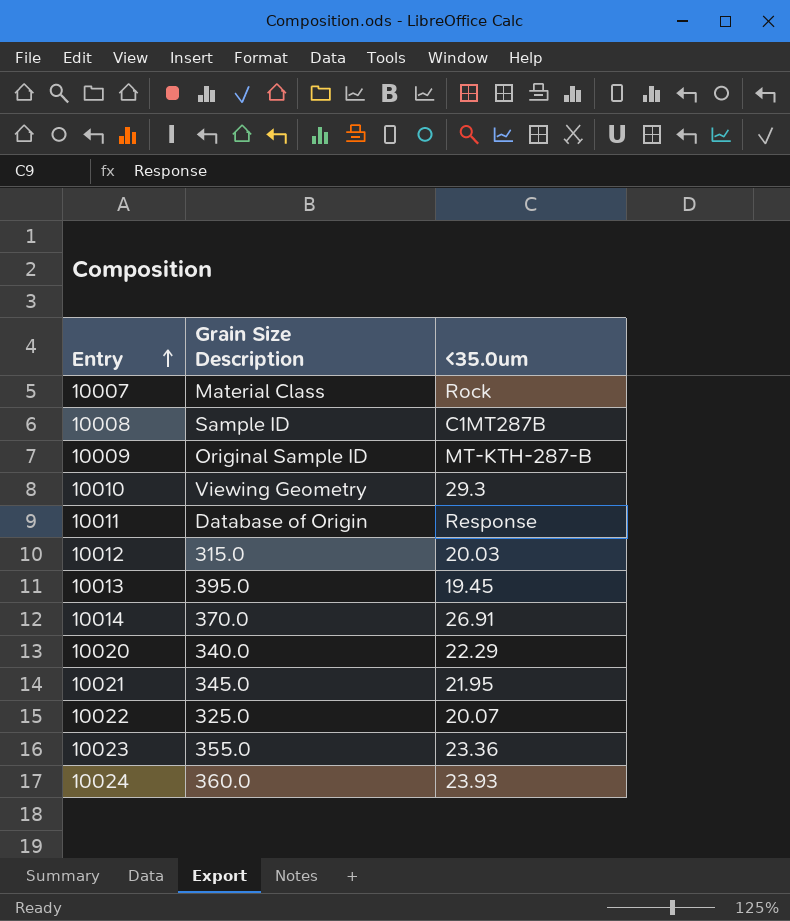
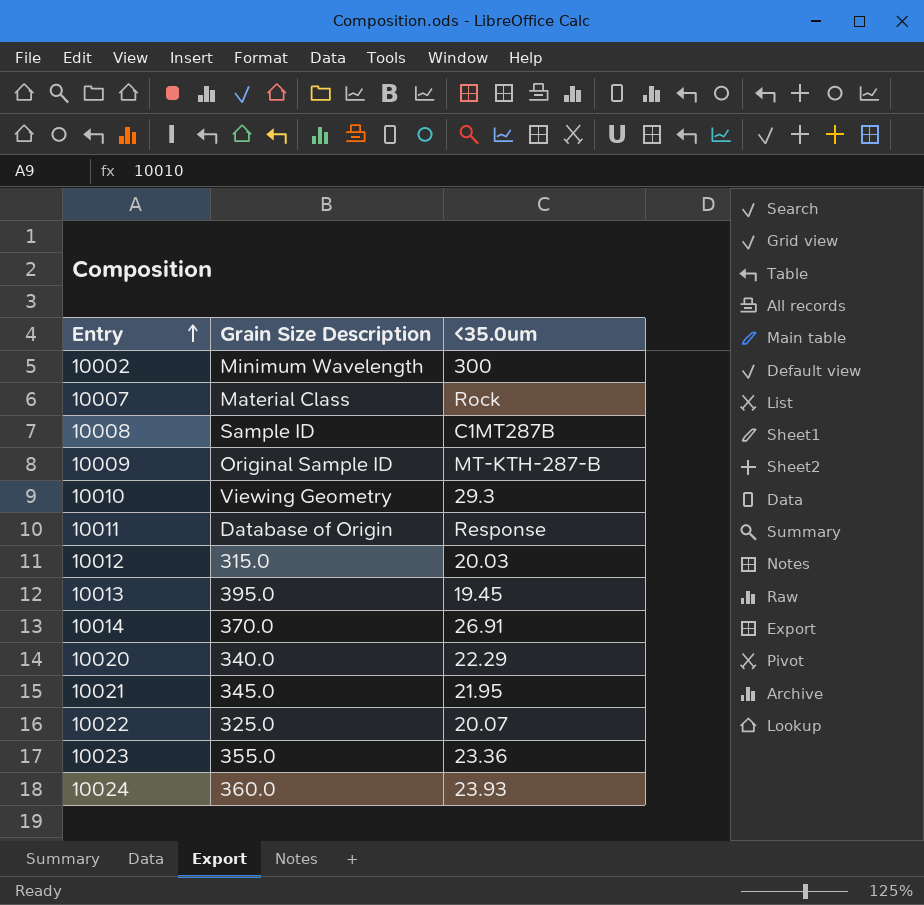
row 10002: none -> Minimum Wavelength | 300

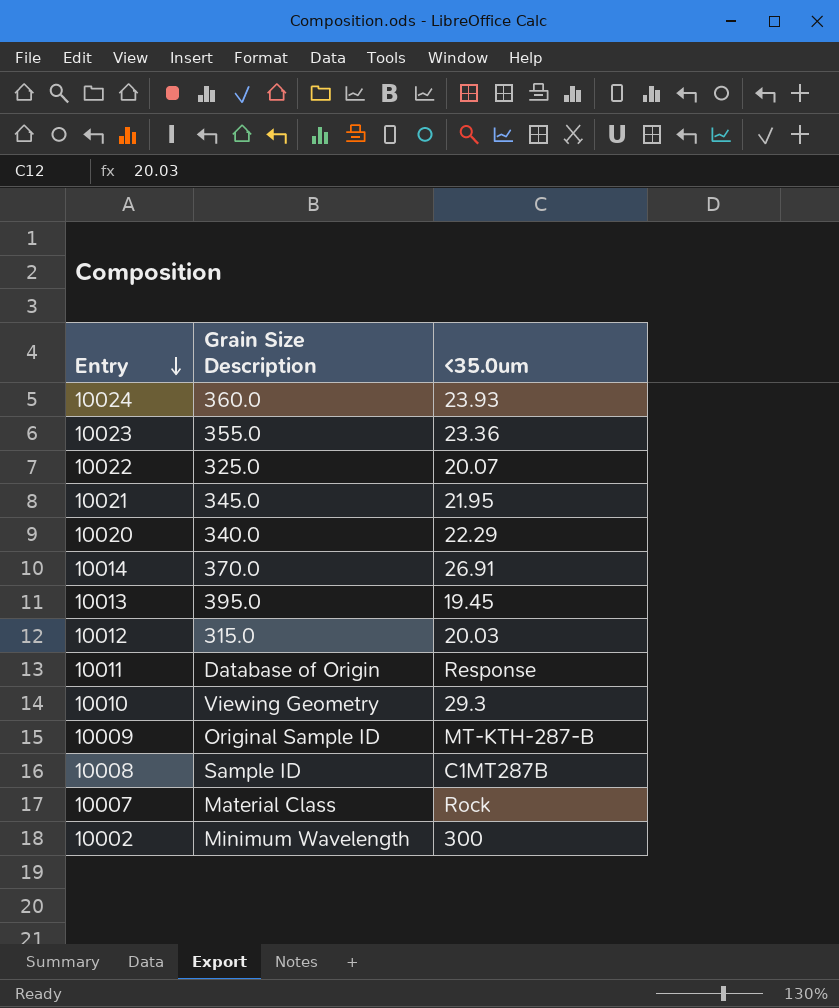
row order: Entry ascending -> Entry descending

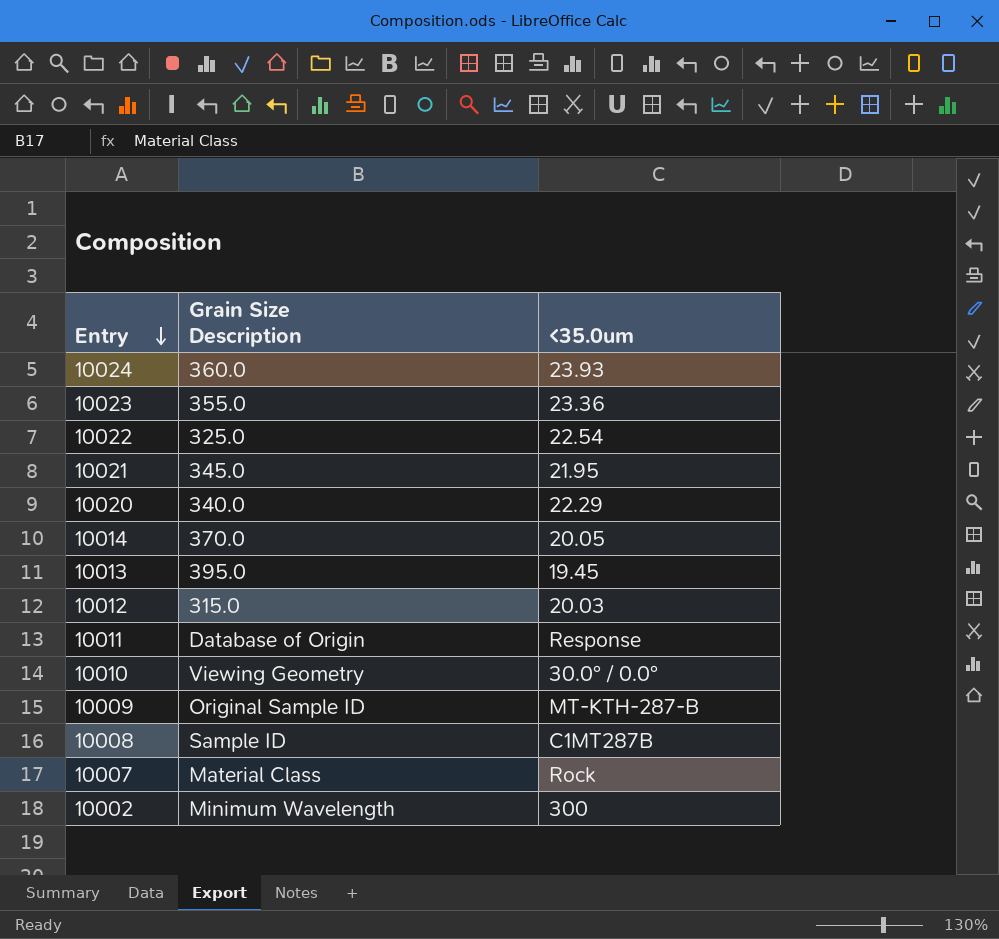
10022 | <35.0um: 20.07 -> 22.54
10014 | <35.0um: 26.91 -> 20.05
10010 | <35.0um: 29.3 -> 30.0° / 0.0°

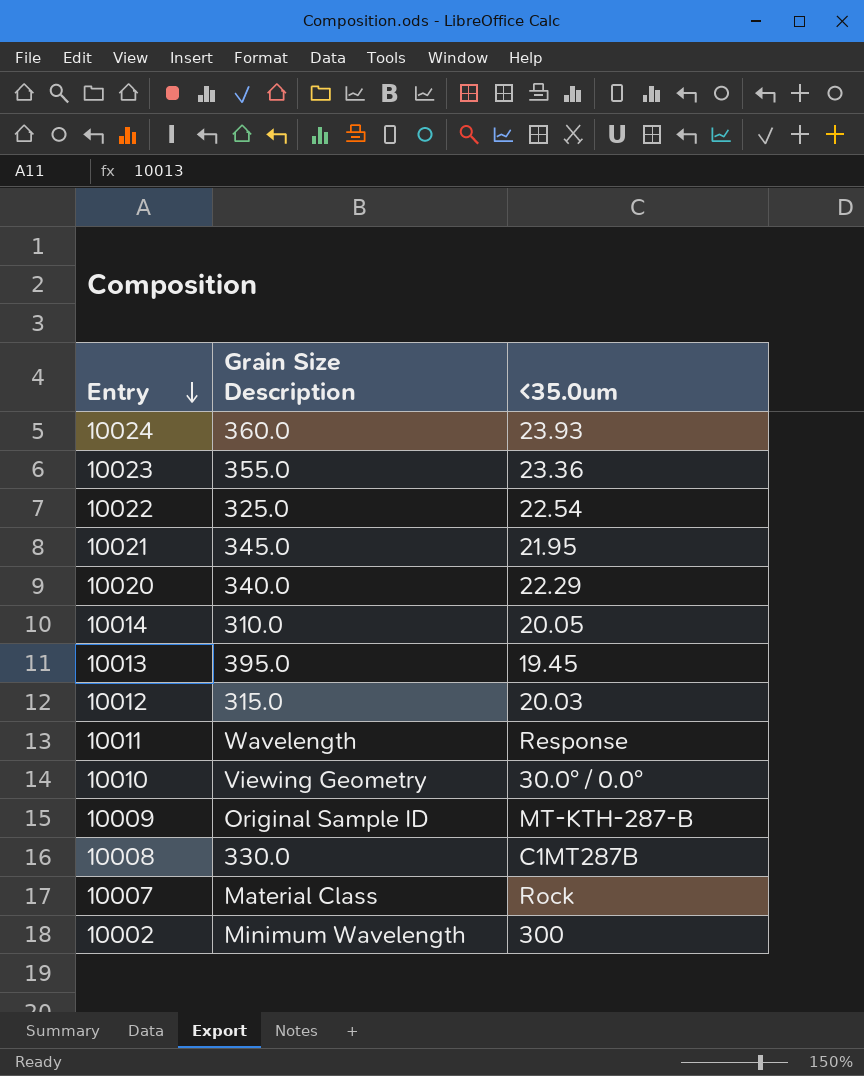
10014 | Grain Size Description: 370.0 -> 310.0
10011 | Grain Size Description: Database of Origin -> Wavelength
10008 | Grain Size Description: Sample ID -> 330.0

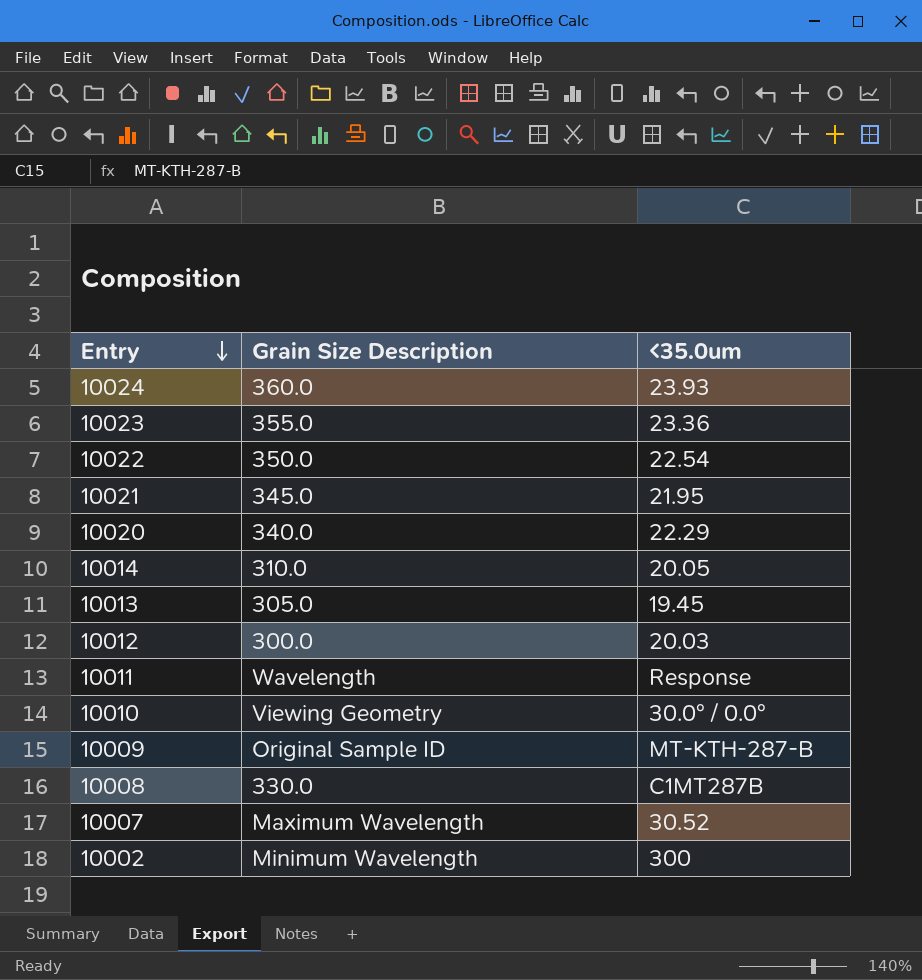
10022 | Grain Size Description: 325.0 -> 350.0
10013 | Grain Size Description: 395.0 -> 305.0
10012 | Grain Size Description: 315.0 -> 300.0
10007 | Grain Size Description: Material Class -> Maximum Wavelength
10007 | <35.0um: Rock -> 30.52

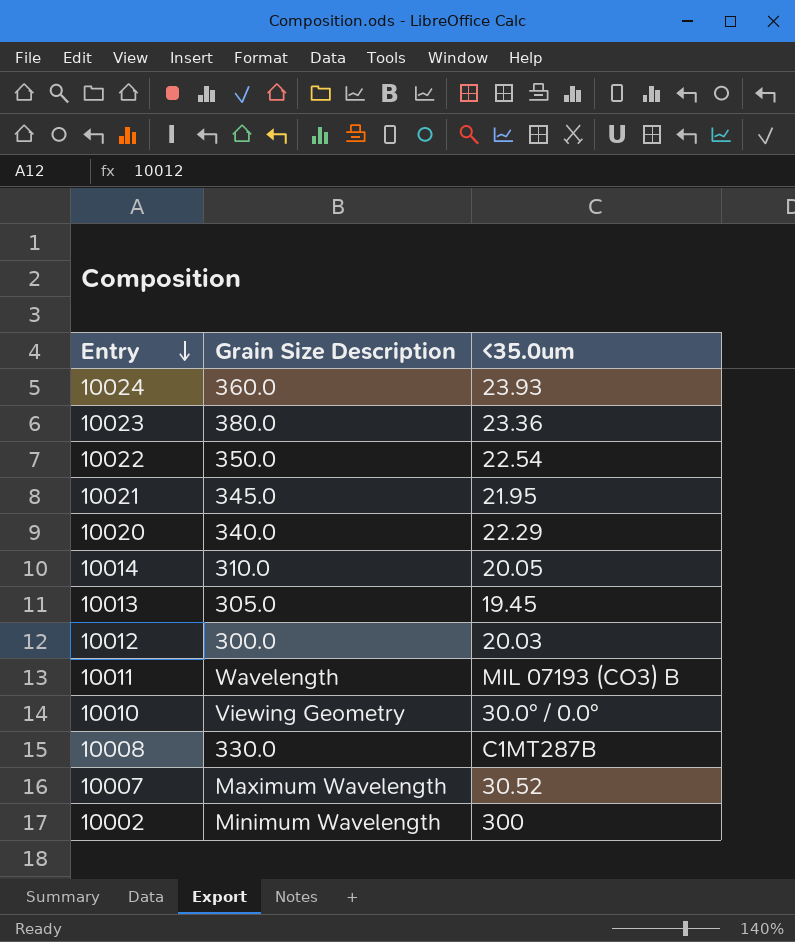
row 10009: Original Sample ID | MT-KTH-287-B -> none
10023 | Grain Size Description: 355.0 -> 380.0
10011 | <35.0um: Response -> MIL 07193 (CO3) B

